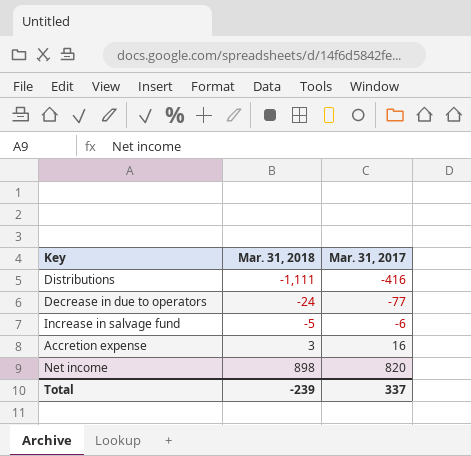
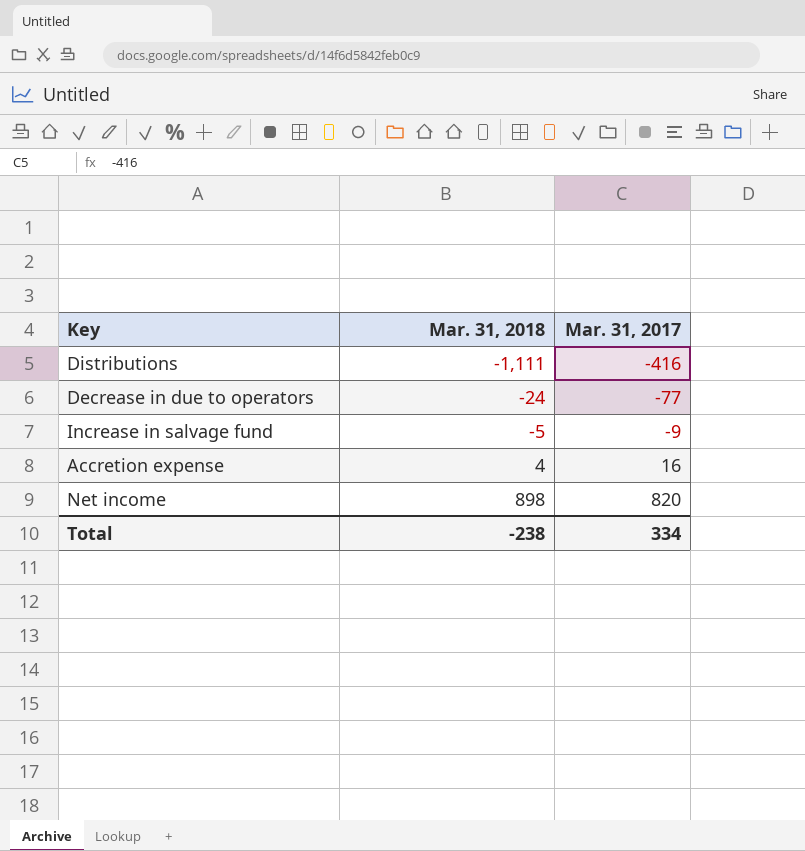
Increase in salvage fund | Mar. 31, 2017: -6 -> -9
Accretion expense | Mar. 31, 2018: 3 -> 4
Total | Mar. 31, 2018: -239 -> -238
Total | Mar. 31, 2017: 337 -> 334

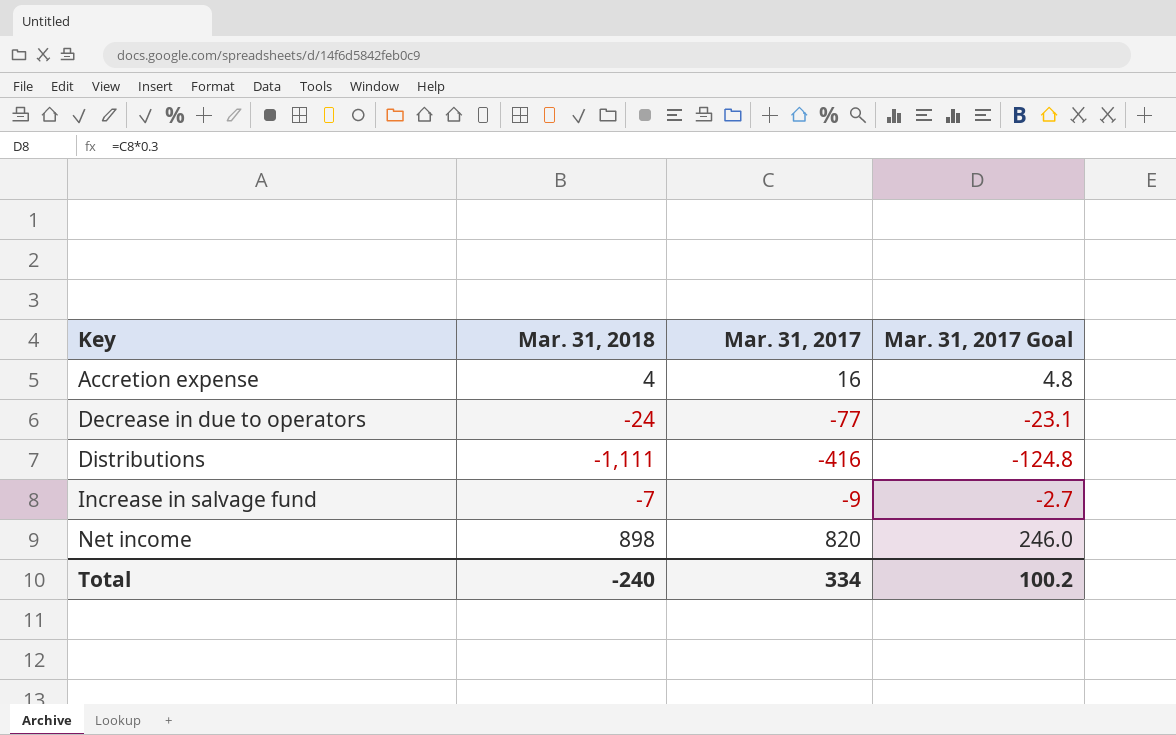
row order: Mar. 31, 2018 ascending -> Key ascending
column Mar. 31, 2017 Goal | formula: none -> [Mar. 31, 2017] * 0.3
Increase in salvage fund | Mar. 31, 2018: -5 -> -7
Total | Mar. 31, 2018: -238 -> -240

